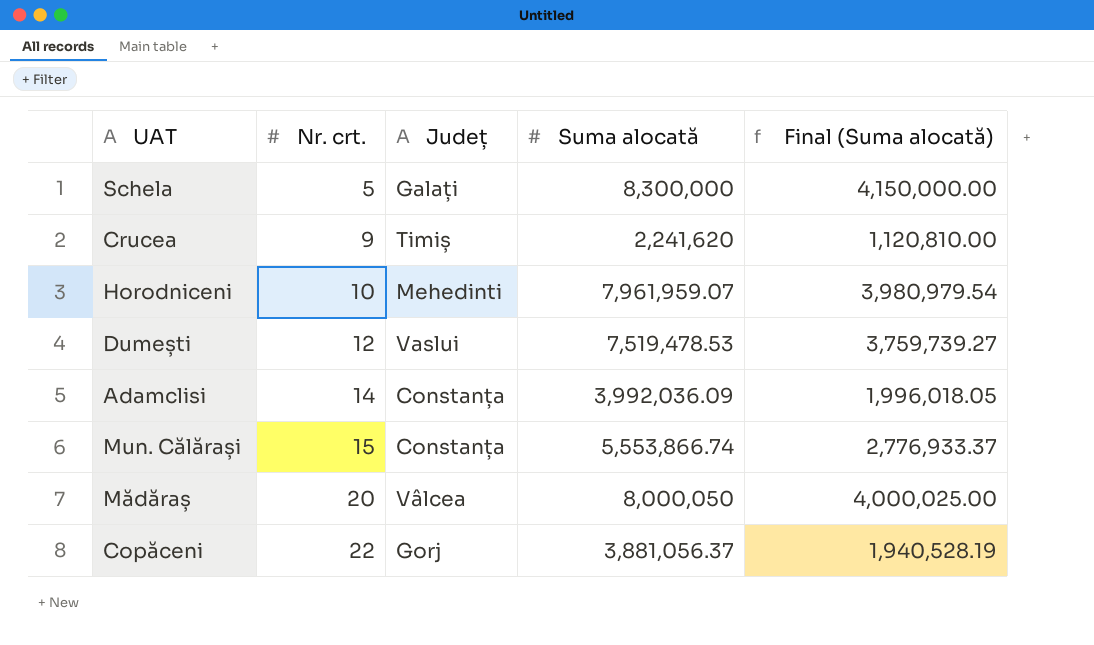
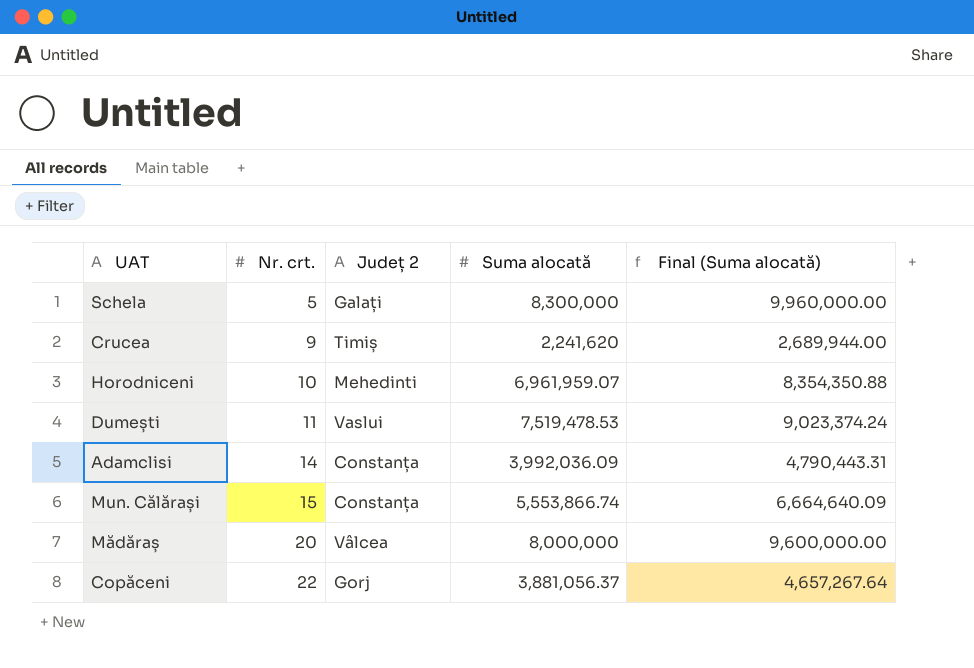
column name: Județ -> Județ 2
column Final (Suma alocată) | formula: [Suma alocată] * 0.5 -> [Suma alocată] * 1.2
Horodniceni | Suma alocată: 7,961,959.07 -> 6,961,959.07
Dumești | Nr. crt.: 12 -> 11
Mădăraș | Suma alocată: 8,000,050 -> 8,000,000

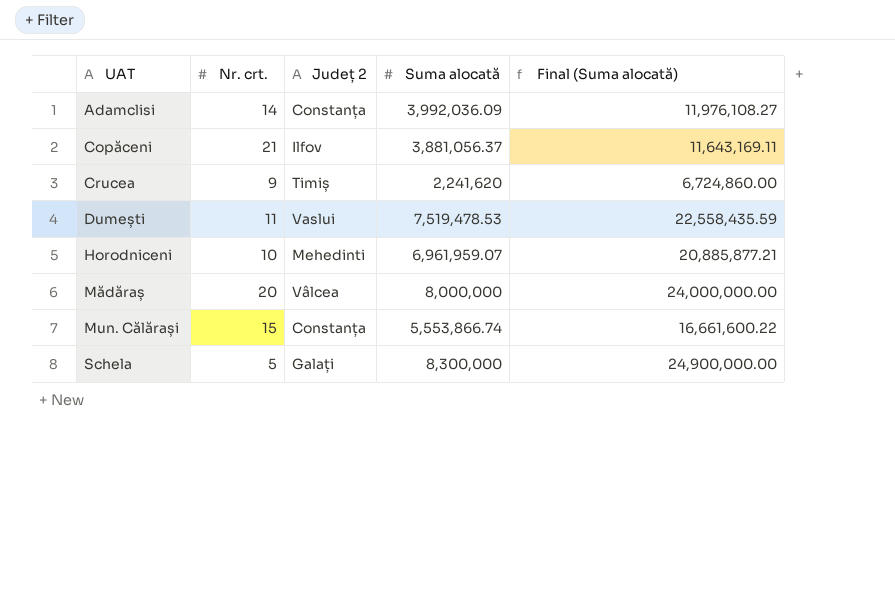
row order: Nr. crt. ascending -> UAT ascending
column Final (Suma alocată) | formula: [Suma alocată] * 1.2 -> [Suma alocată] * 3
Copăceni | Nr. crt.: 22 -> 21
Copăceni | Județ 2: Gorj -> Ilfov

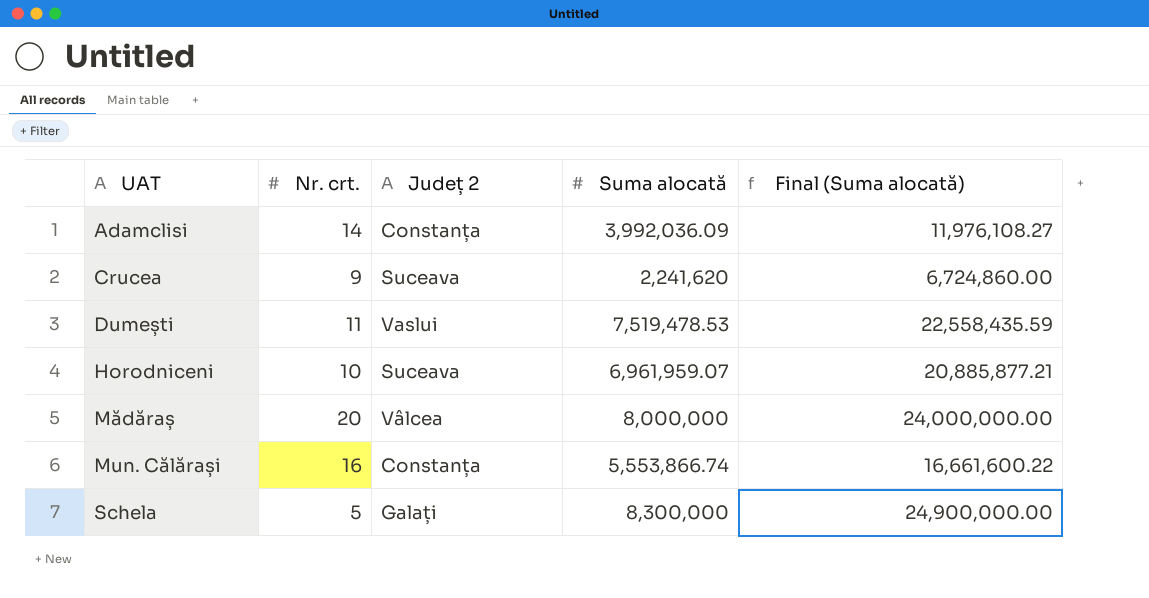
row Copăceni: 21 | Ilfov | 3,881,056.37 | 11,643,169.11 -> none
Crucea | Județ 2: Timiș -> Suceava
Horodniceni | Județ 2: Mehedinti -> Suceava
Mun. Călărași | Nr. crt.: 15 -> 16

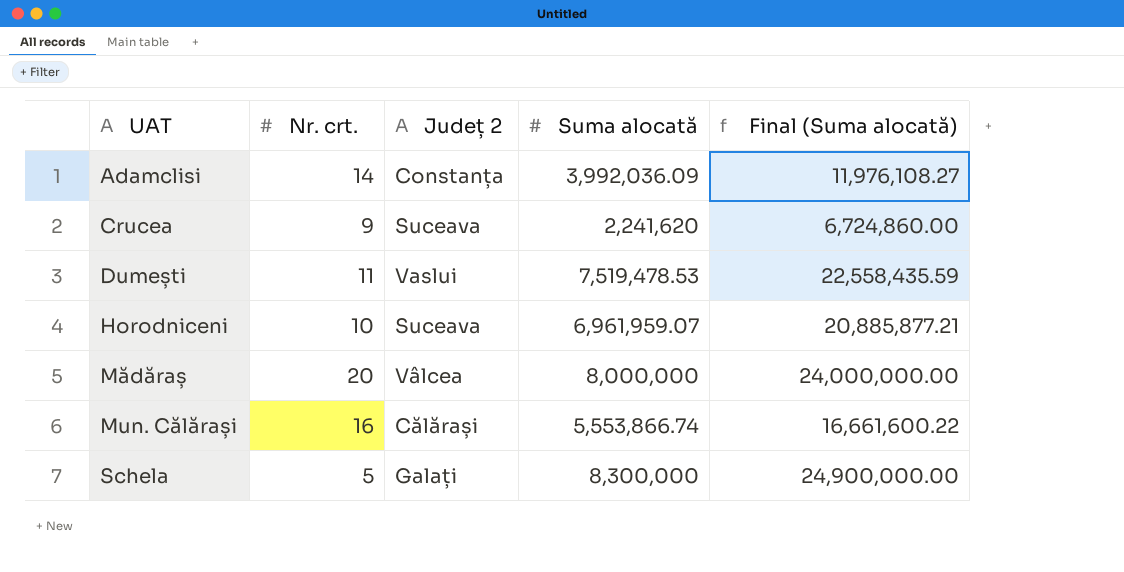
Mun. Călărași | Județ 2: Constanța -> Călărași

